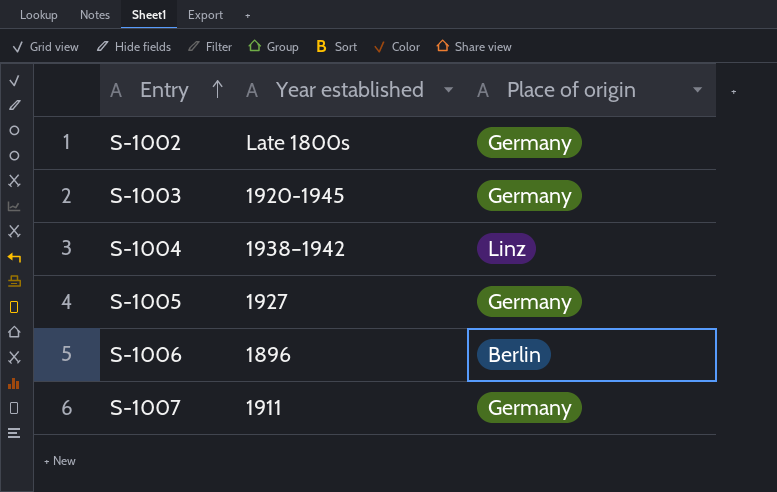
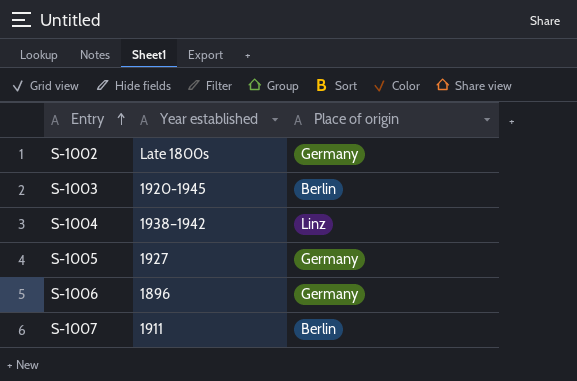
S-1003 | Place of origin: Germany -> Berlin
S-1006 | Place of origin: Berlin -> Germany
S-1007 | Place of origin: Germany -> Berlin

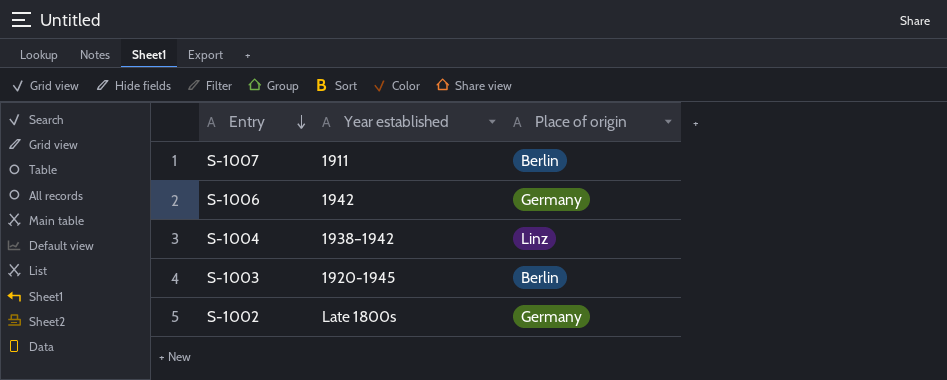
row order: Entry ascending -> Entry descending
row S-1005: 1927 | Germany -> none
S-1006 | Year established: 1896 -> 1942

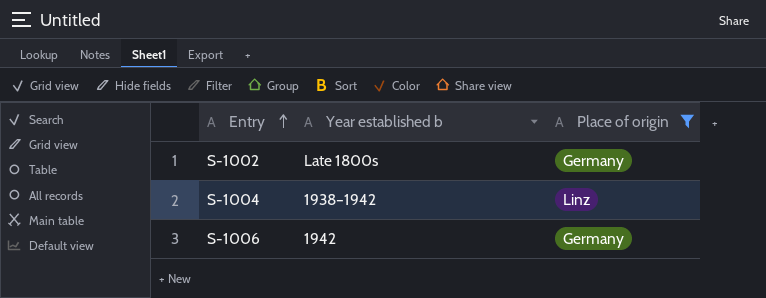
filter: none -> Place of origin != Berlin
row order: Entry descending -> Entry ascending
column name: Year established -> Year established b

